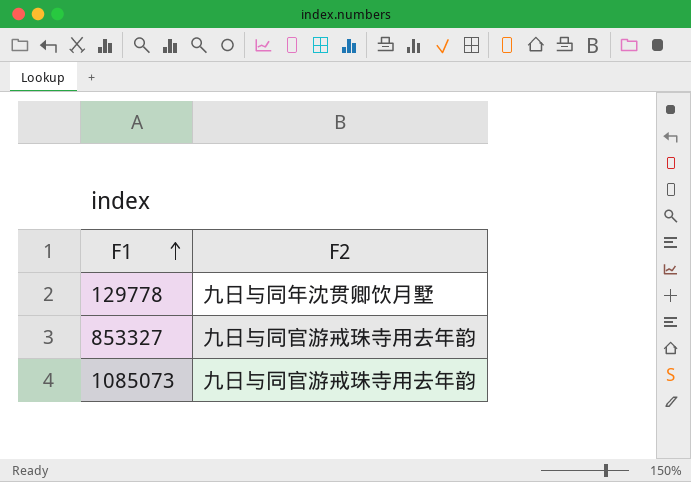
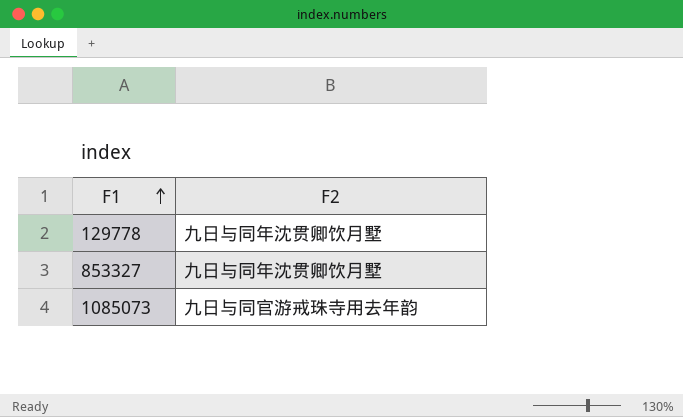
853327 | F2: 九日与同官游戒珠寺用去年韵 -> 九日与同年沈贯卿饮月墅

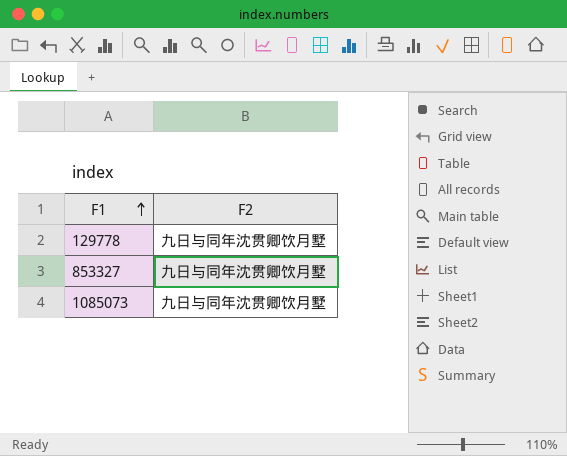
1085073 | F2: 九日与同官游戒珠寺用去年韵 -> 九日与同年沈贯卿饮月墅

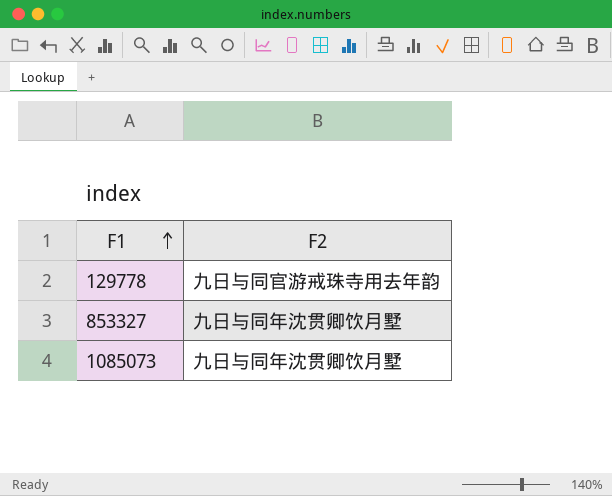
129778 | F2: 九日与同年沈贯卿饮月墅 -> 九日与同官游戒珠寺用去年韵

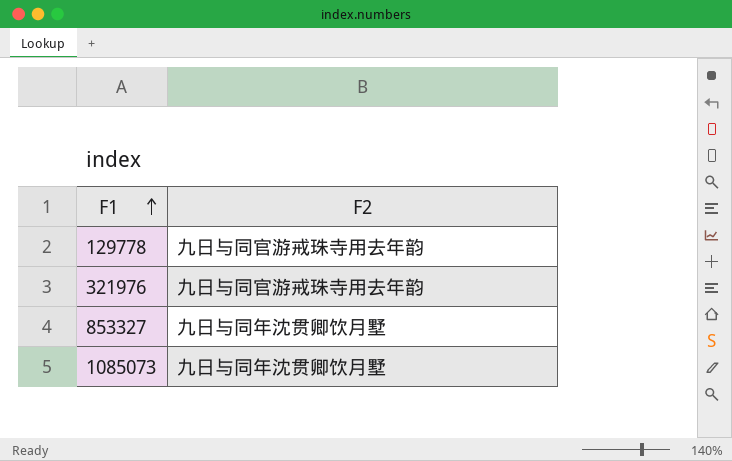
row 321976: none -> 九日与同官游戒珠寺用去年韵

